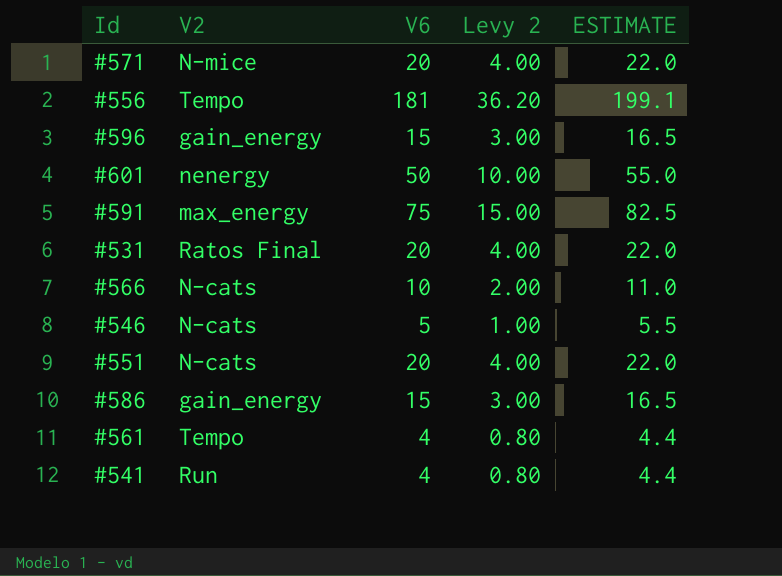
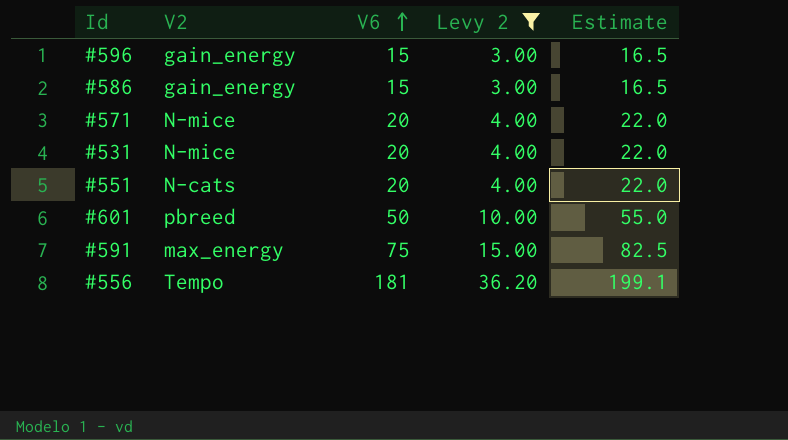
filter: none -> Levy 2 >= 3.00
row order: none -> V6 ascending
column name: ESTIMATE -> Estimate
#531 | V2: Ratos Final -> N-mice
#601 | V2: nenergy -> pbreed

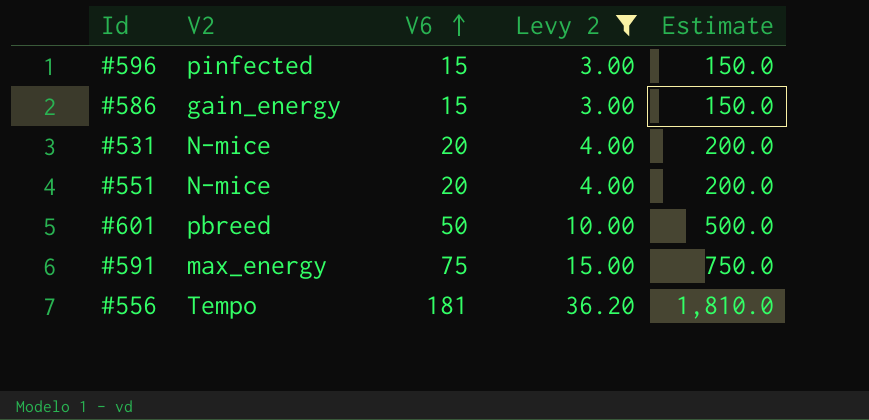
column Estimate | formula: [V6] * 1.1 -> [V6] * 10
row #571: N-mice | 20 | 4.00 | 22.0 -> none
#596 | V2: gain_energy -> pinfected
#551 | V2: N-cats -> N-mice

